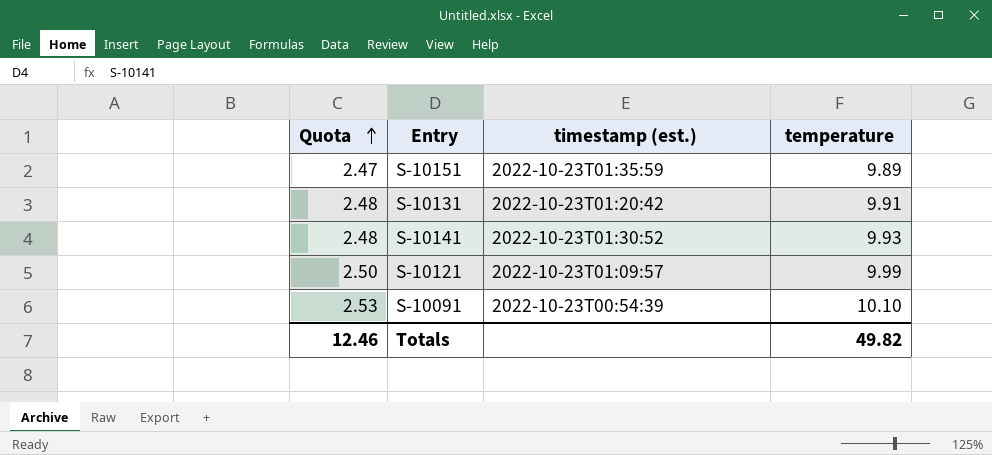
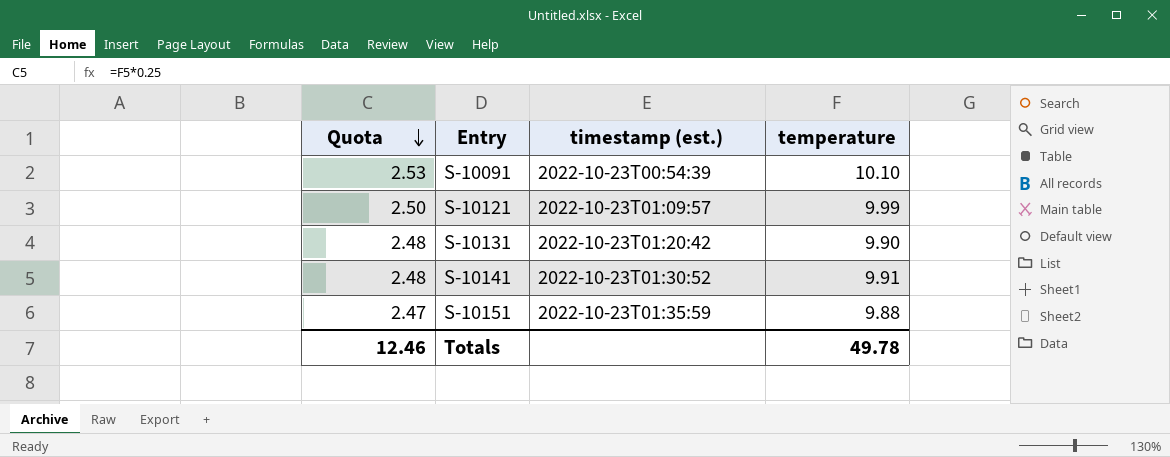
row order: Quota ascending -> Quota descending
S-10131 | temperature: 9.91 -> 9.90
S-10141 | temperature: 9.93 -> 9.91
S-10151 | temperature: 9.89 -> 9.88
Totals | temperature: 49.82 -> 49.78

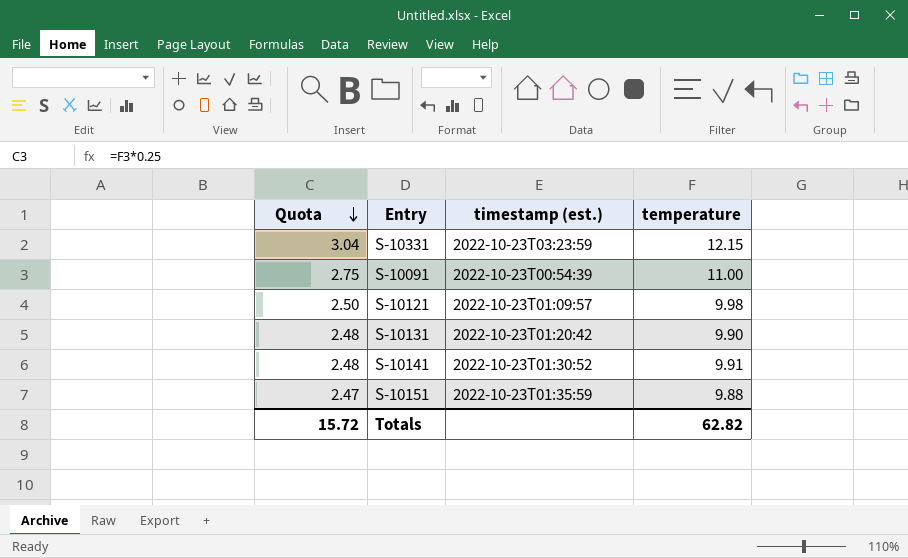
row S-10331: none -> 3.04 | 2022-10-23T03:23:59 | 12.15
S-10091 | Quota: 2.53 -> 2.75
S-10091 | temperature: 10.10 -> 11.00
S-10121 | temperature: 9.99 -> 9.98
Totals | Quota: 12.46 -> 15.72
Totals | temperature: 49.78 -> 62.82

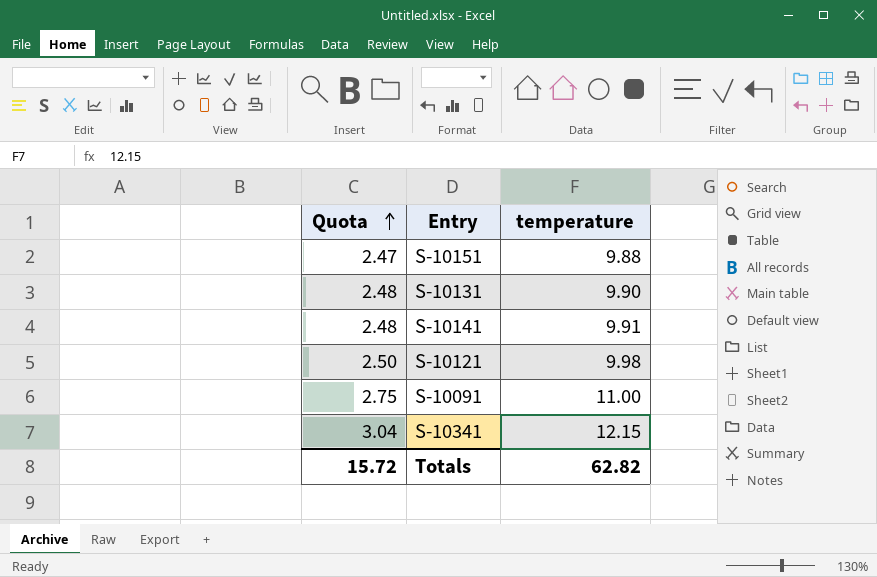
row order: Quota descending -> Quota ascending
column timestamp (est.) | position: 3 -> none
row S-10331: 3.04 | 2022-10-23T03:23:59 | 12.15 -> none
row S-10341: none -> 3.04 | 12.15

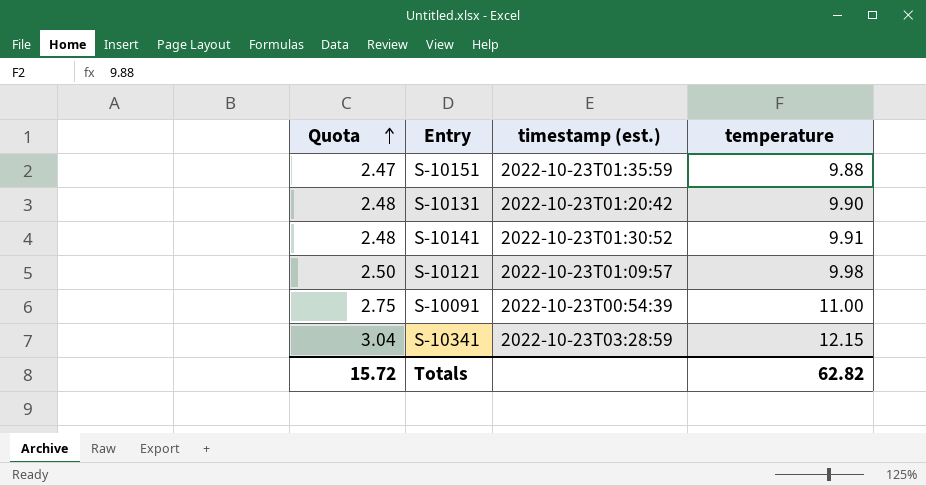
column timestamp (est.) | position: none -> 3

